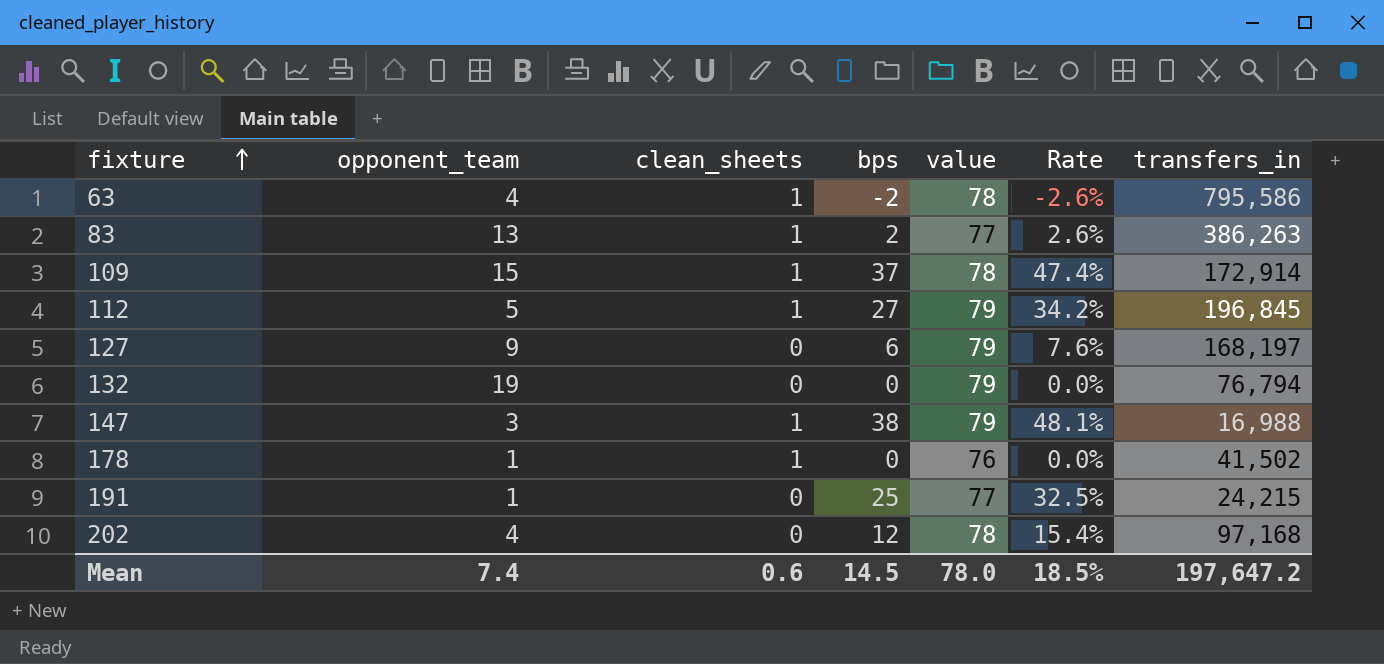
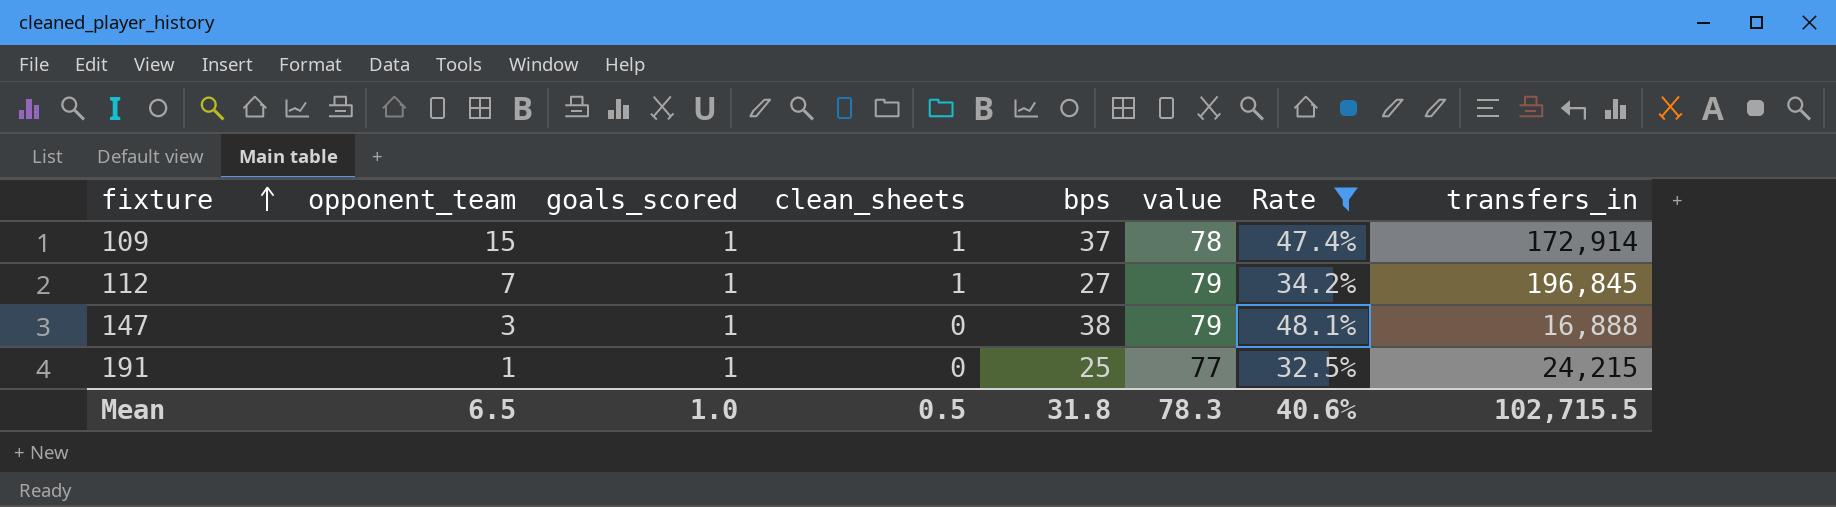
filter: none -> Rate >= 32.5%
column goals_scored | position: none -> 3
112 | opponent_team: 5 -> 7
147 | clean_sheets: 1 -> 0
147 | transfers_in: 16,988 -> 16,888
Mean | opponent_team: 7.4 -> 6.5
Mean | clean_sheets: 0.6 -> 0.5
Mean | bps: 14.5 -> 31.8
Mean | value: 78.0 -> 78.3
Mean | Rate: 18.5% -> 40.6%
Mean | transfers_in: 197,647.2 -> 102,715.5

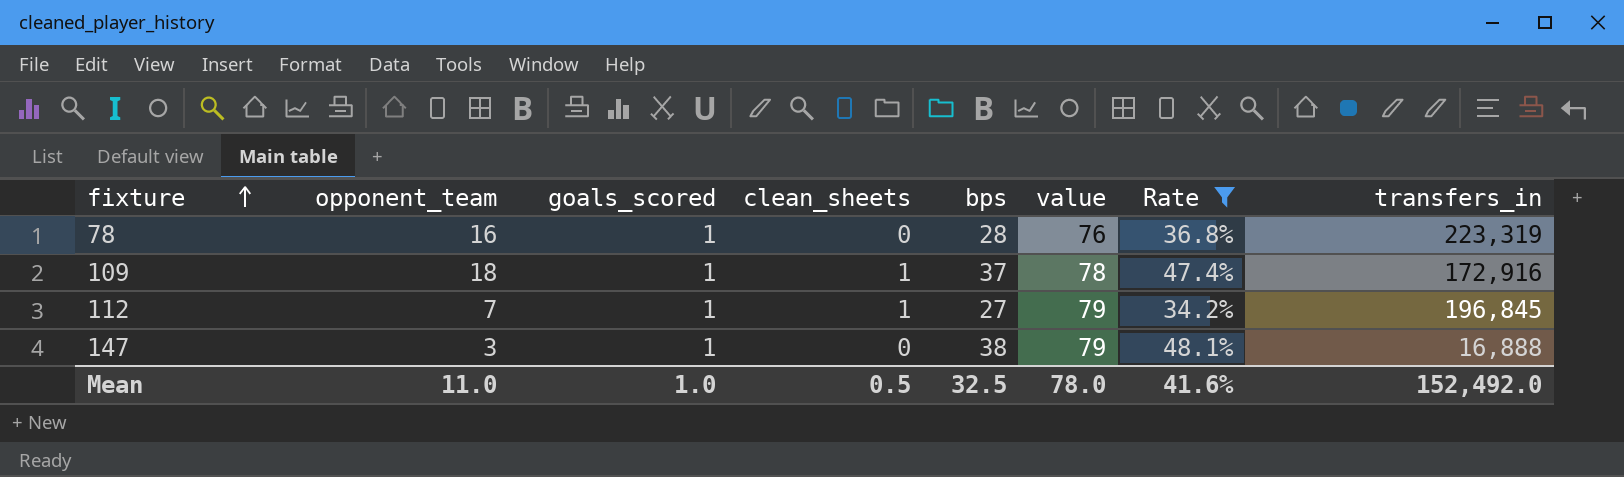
row 191: 1 | 1 | 0 | 25 | 77 | 32.5% | 24,215 -> none
row 78: none -> 16 | 1 | 0 | 28 | 76 | 36.8% | 223,319
109 | opponent_team: 15 -> 18
109 | transfers_in: 172,914 -> 172,916
Mean | opponent_team: 6.5 -> 11.0
Mean | bps: 31.8 -> 32.5
Mean | value: 78.3 -> 78.0
Mean | Rate: 40.6% -> 41.6%
Mean | transfers_in: 102,715.5 -> 152,492.0

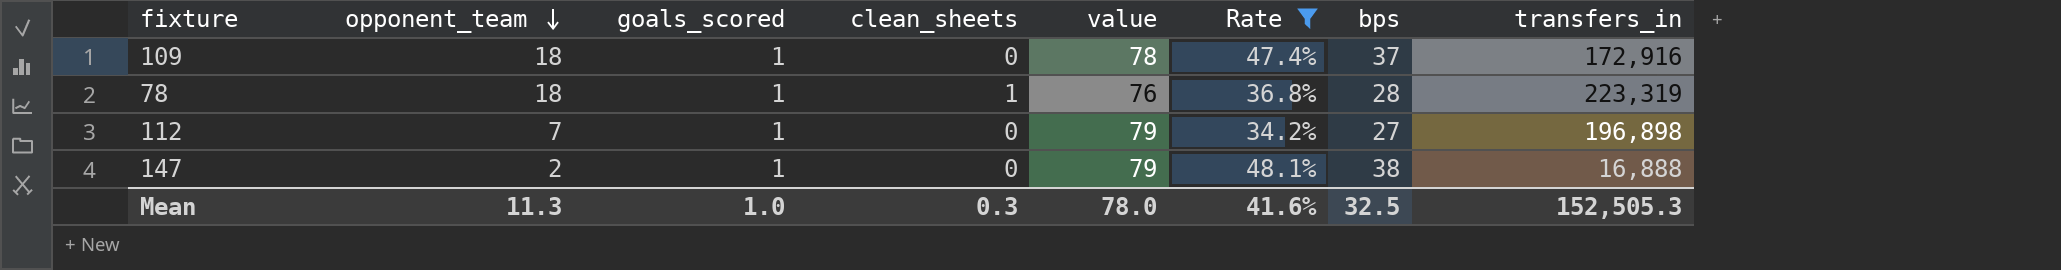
row order: fixture ascending -> opponent_team descending
column bps | position: 5 -> 7
109 | clean_sheets: 1 -> 0
78 | opponent_team: 16 -> 18
78 | clean_sheets: 0 -> 1
112 | clean_sheets: 1 -> 0
112 | transfers_in: 196,845 -> 196,898
147 | opponent_team: 3 -> 2
Mean | opponent_team: 11.0 -> 11.3
Mean | clean_sheets: 0.5 -> 0.3
Mean | transfers_in: 152,492.0 -> 152,505.3

